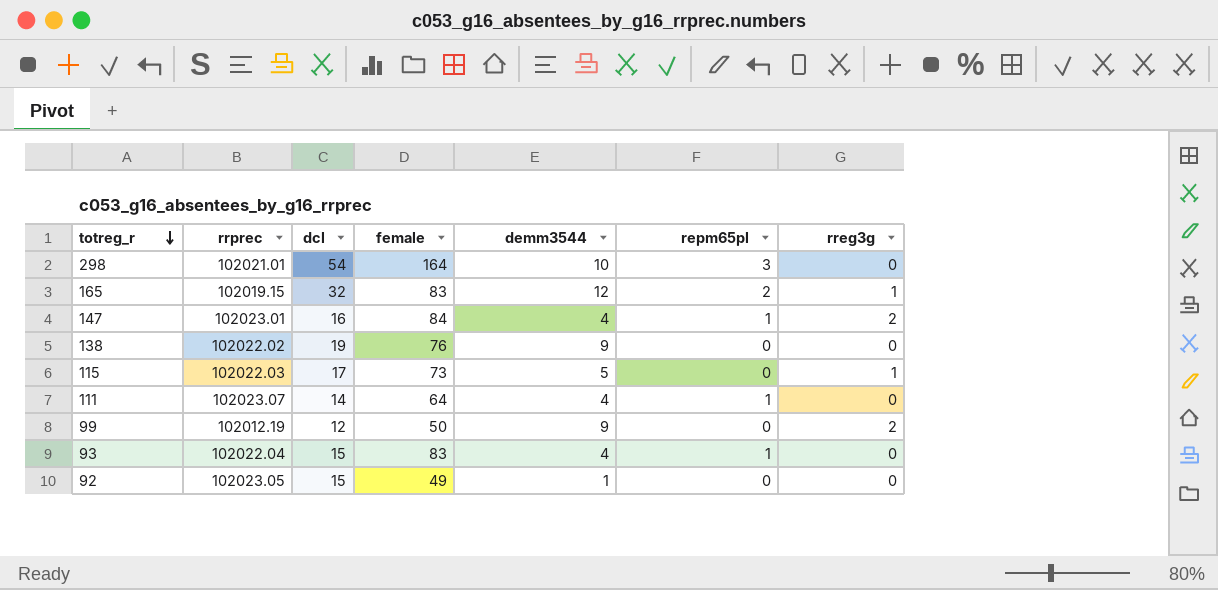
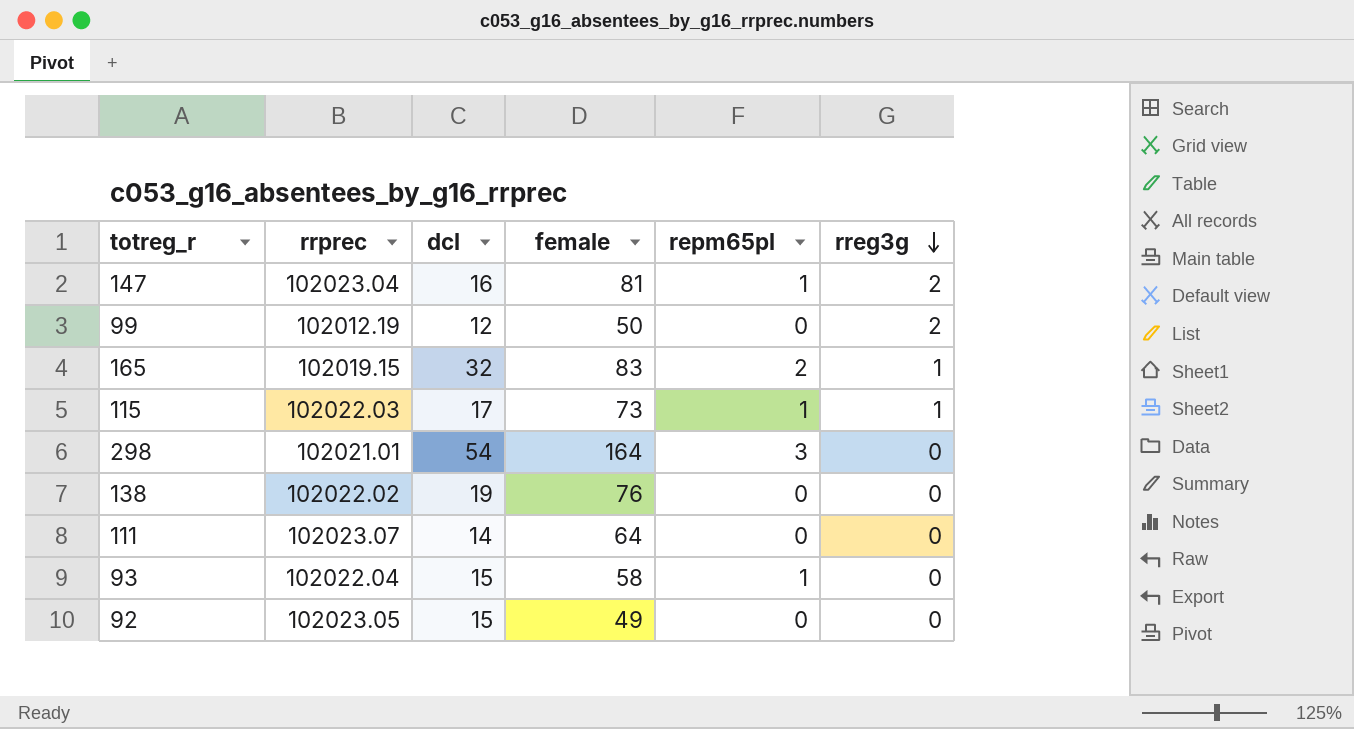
row order: totreg_r descending -> rreg3g descending
column demm3544 | position: 5 -> none
147 | rrprec: 102023.01 -> 102023.04
147 | female: 84 -> 81
115 | repm65pl: 0 -> 1
111 | repm65pl: 1 -> 0
93 | female: 83 -> 58

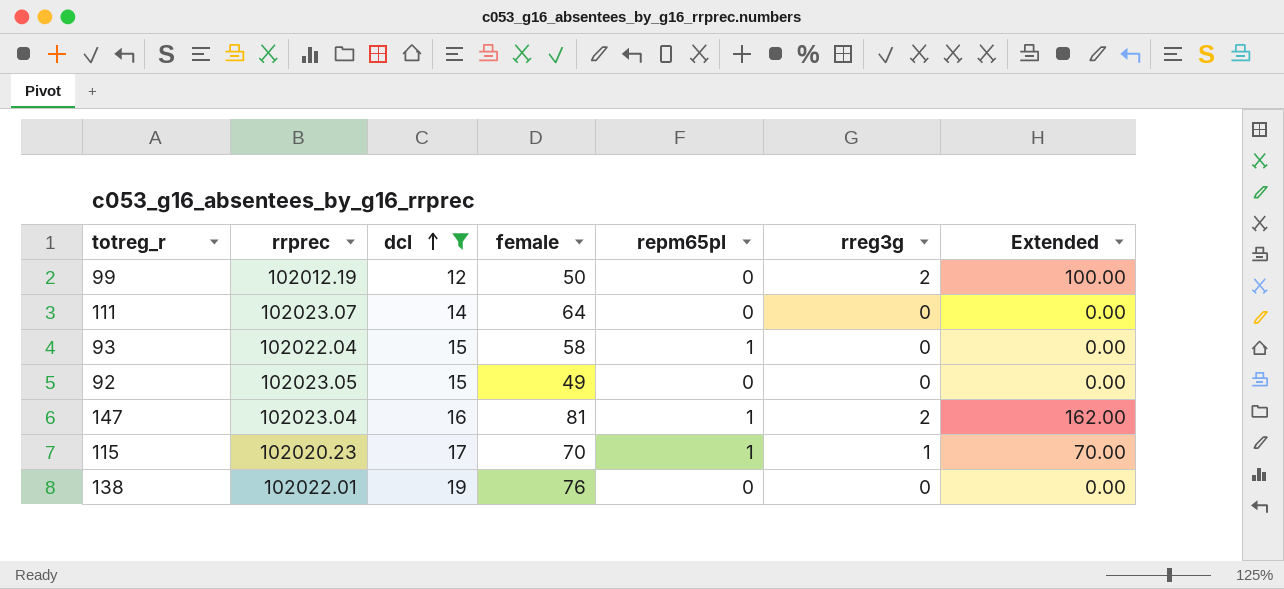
filter: none -> dcl <= 19
row order: rreg3g descending -> dcl ascending
column Extended | formula: none -> [female] * [rreg3g]
115 | rrprec: 102022.03 -> 102020.23
115 | female: 73 -> 70
138 | rrprec: 102022.02 -> 102022.01

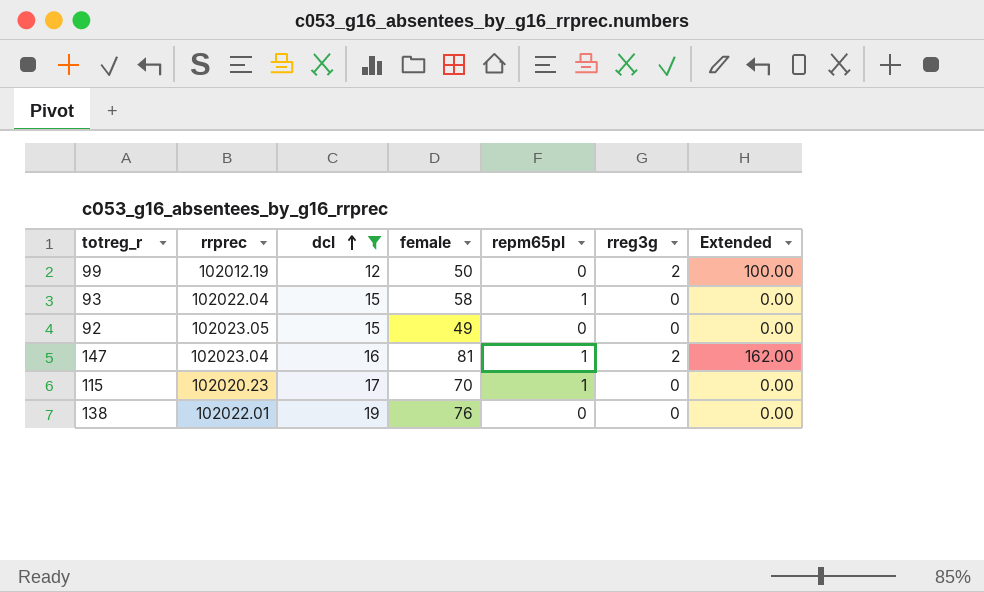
row 111: 102023.07 | 14 | 64 | 0 | 0 | 0.00 -> none
115 | rreg3g: 1 -> 0
115 | Extended: 70.00 -> 0.00

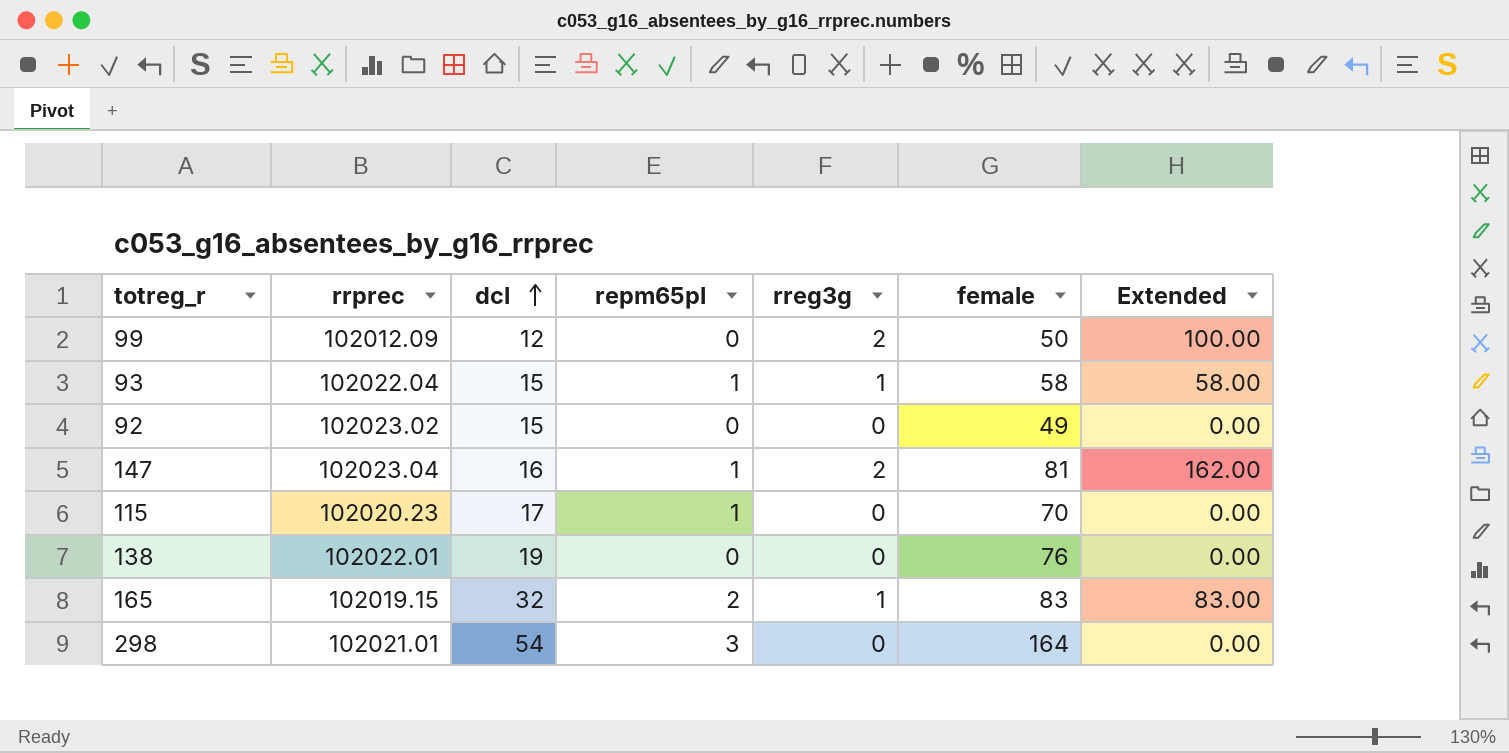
filter: dcl <= 19 -> none
column female | position: 4 -> 6
99 | rrprec: 102012.19 -> 102012.09
93 | rreg3g: 0 -> 1
93 | Extended: 0.00 -> 58.00
92 | rrprec: 102023.05 -> 102023.02

